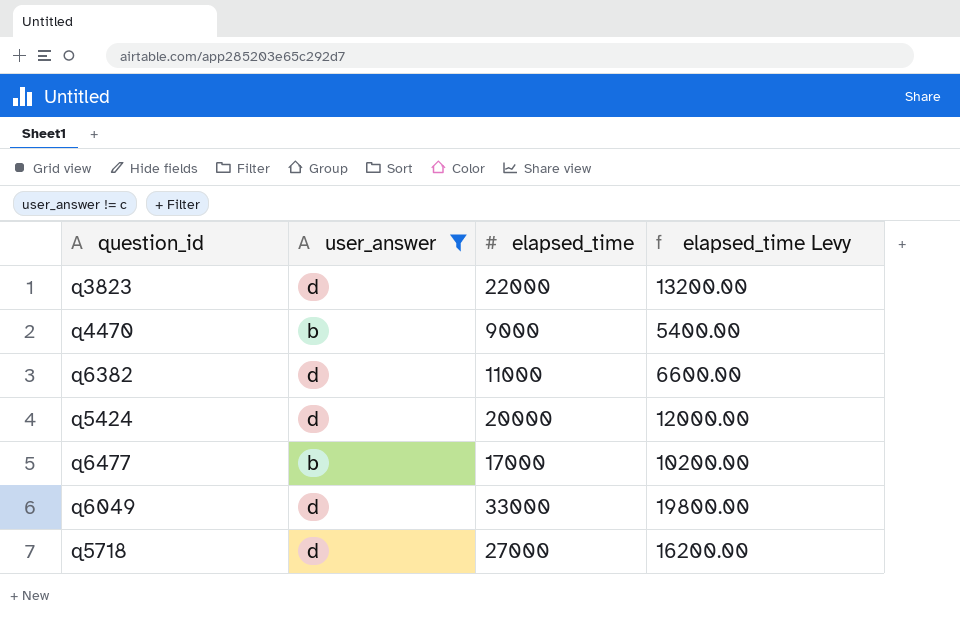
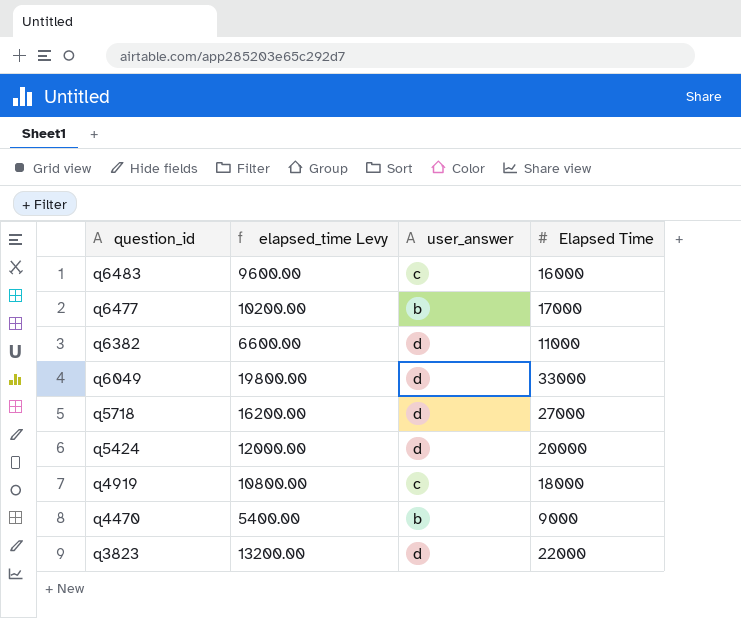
filter: user_answer != c -> none
row order: none -> question_id descending
column elapsed_time Levy | position: 4 -> 2
column name: elapsed_time -> Elapsed Time

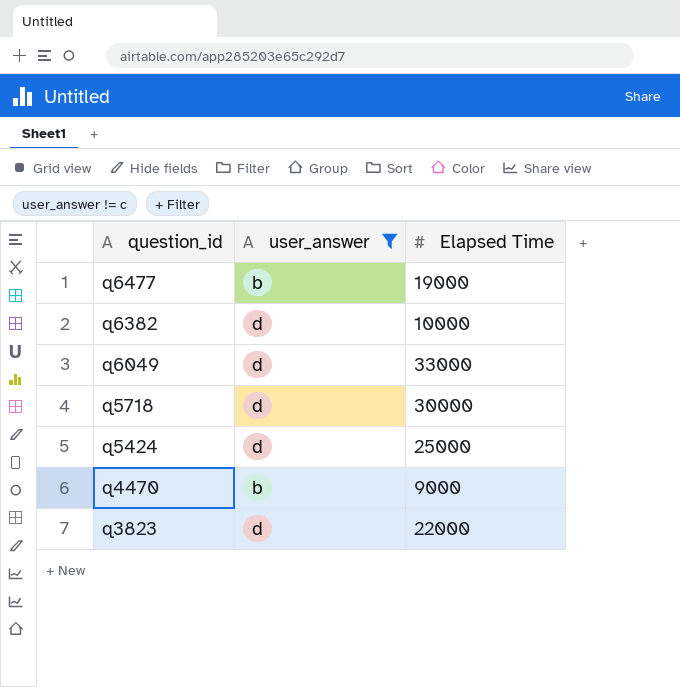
filter: none -> user_answer != c
column elapsed_time Levy | formula: [Elapsed Time] * 0.6 -> none
q6477 | Elapsed Time: 17000 -> 19000
q6382 | Elapsed Time: 11000 -> 10000
q5718 | Elapsed Time: 27000 -> 30000
q5424 | Elapsed Time: 20000 -> 25000

